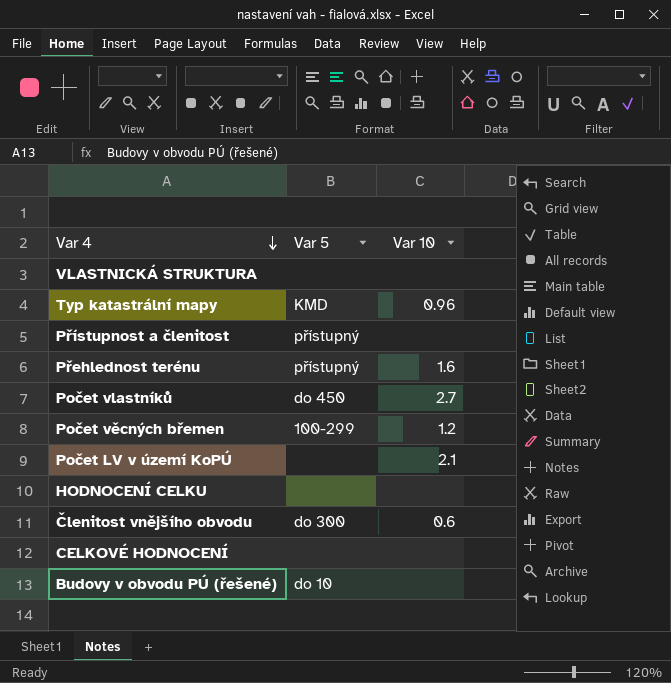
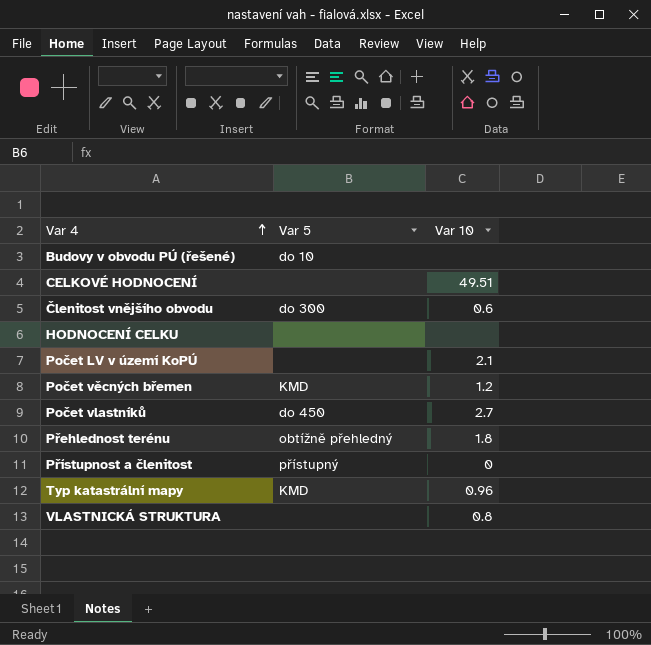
row order: Var 4 descending -> Var 4 ascending
CELKOVÉ HODNOCENÍ | Var 10: none -> 49.51
Počet věcných břemen | Var 5: 100-299 -> KMD
Přehlednost terénu | Var 5: přístupný -> obtížně přehledný
Přehlednost terénu | Var 10: 1.6 -> 1.8
Přístupnost a členitost | Var 10: none -> 0
VLASTNICKÁ STRUKTURA | Var 10: none -> 0.8

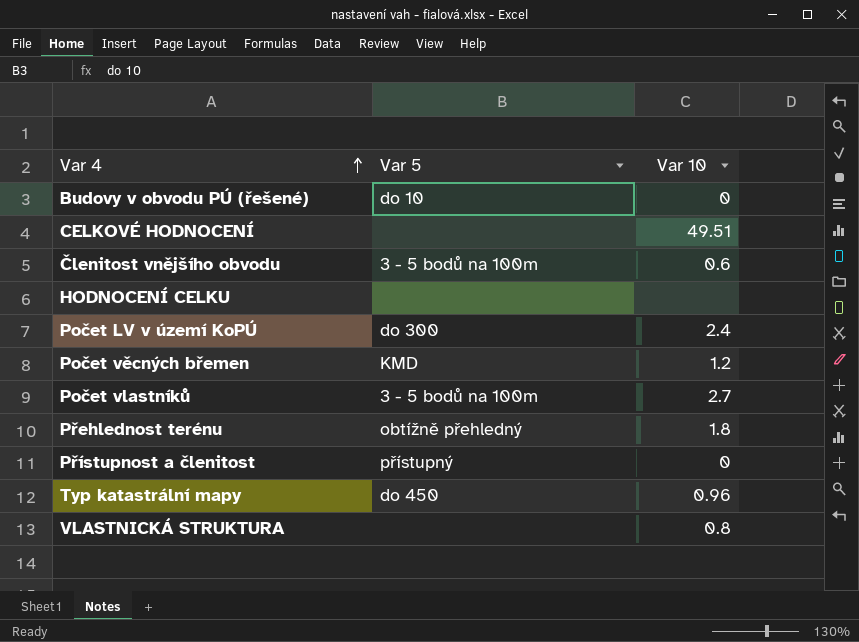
Budovy v obvodu PÚ (řešené) | Var 10: none -> 0
Členitost vnějšího obvodu | Var 5: do 300 -> 3 - 5 bodů na 100m
Počet LV v území KoPÚ | Var 5: none -> do 300
Počet LV v území KoPÚ | Var 10: 2.1 -> 2.4
Počet vlastníků | Var 5: do 450 -> 3 - 5 bodů na 100m
Typ katastrální mapy | Var 5: KMD -> do 450

